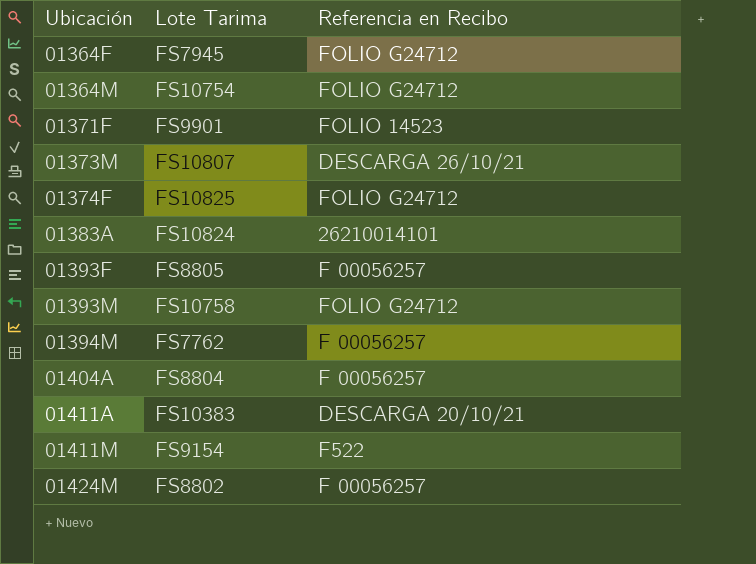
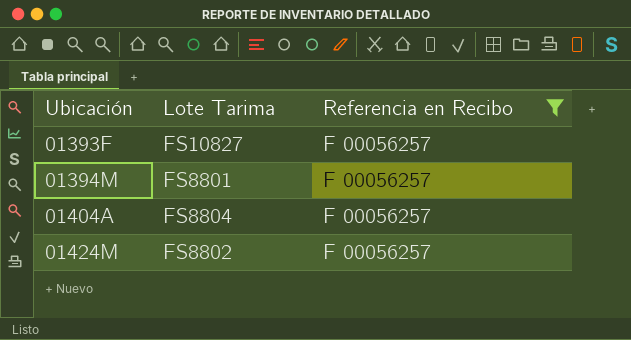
filter: none -> Referencia en Recibo = F 00056257
01393F | Lote Tarima: FS8805 -> FS10827
01394M | Lote Tarima: FS7762 -> FS8801

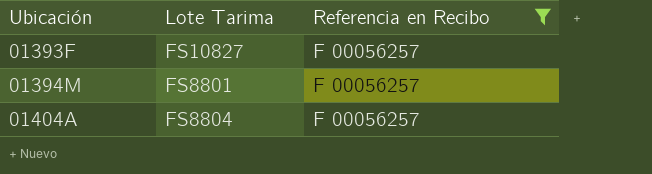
row 01424M: FS8802 | F 00056257 -> none

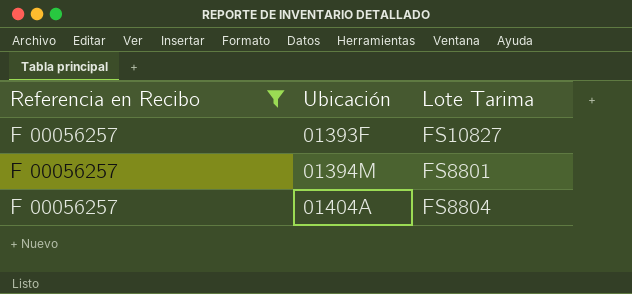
column Referencia en Recibo | position: 3 -> 1

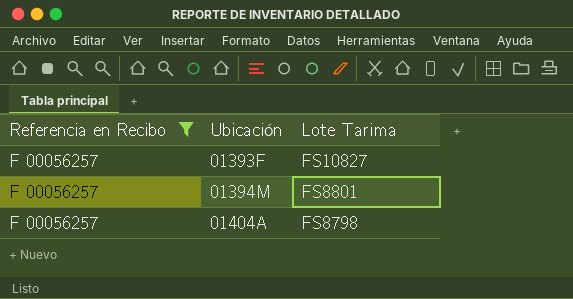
01404A | Lote Tarima: FS8804 -> FS8798

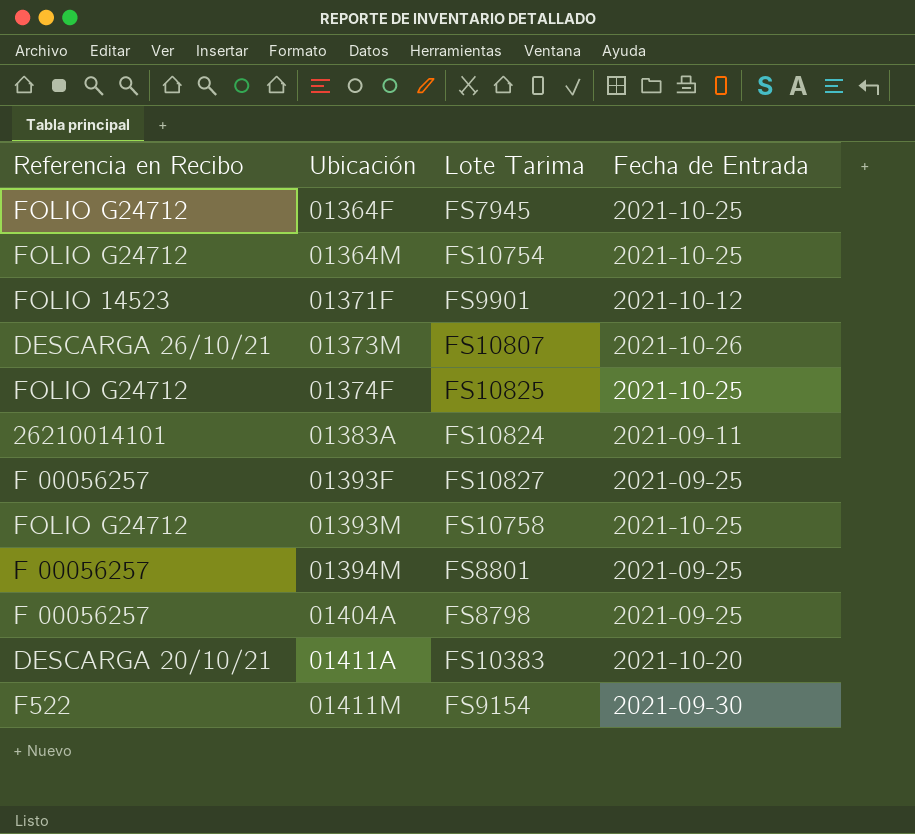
filter: Referencia en Recibo = F 00056257 -> none
column Fecha de Entrada | position: none -> 4

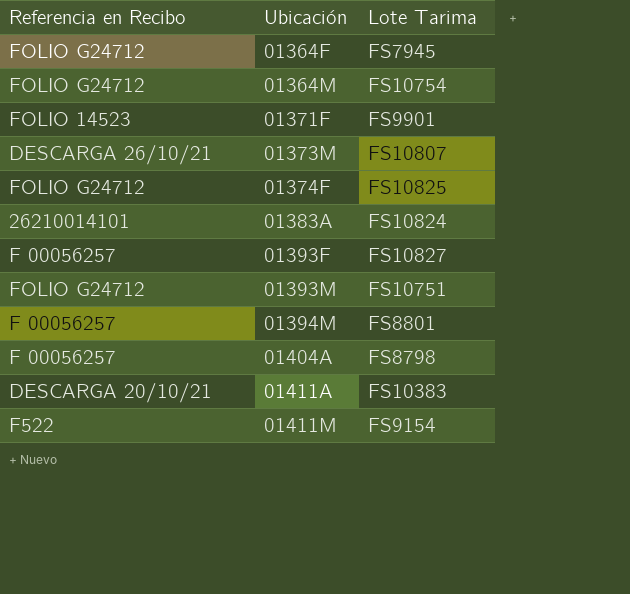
column Fecha de Entrada | position: 4 -> none
01393M | Lote Tarima: FS10758 -> FS10751

